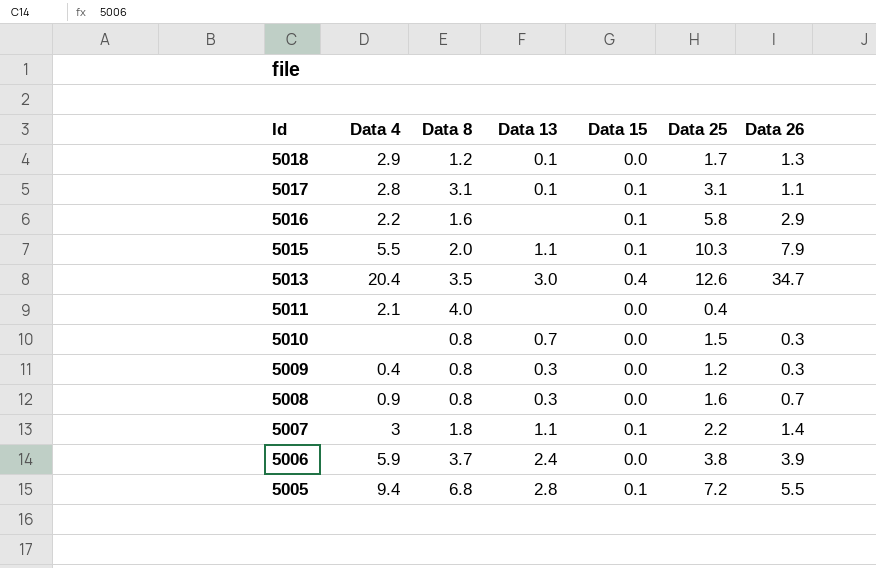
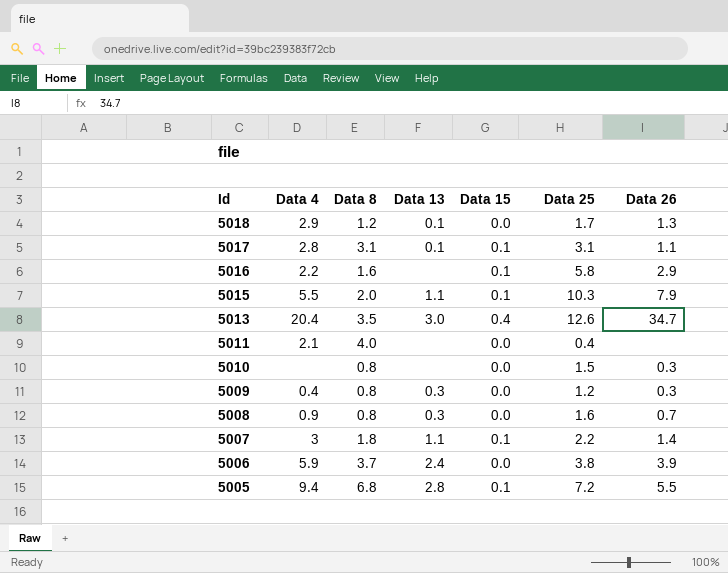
5010 | Data 13: 0.7 -> none

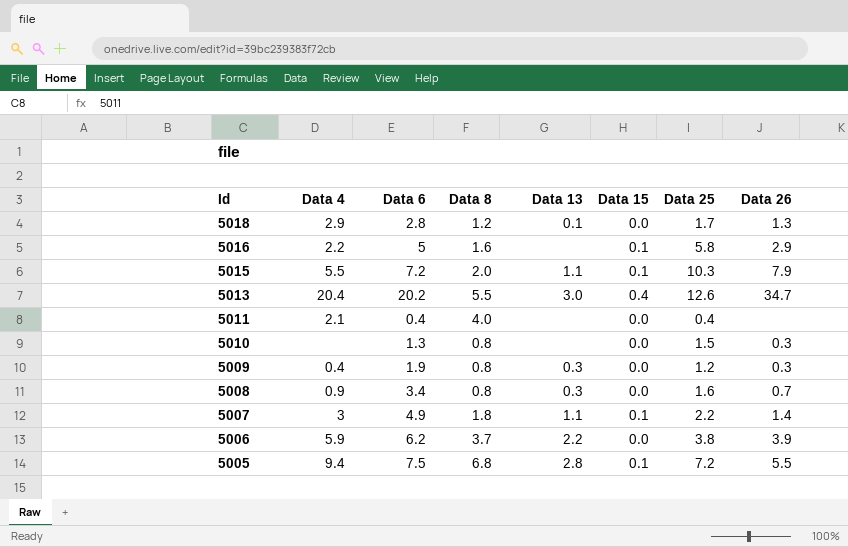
column Data 6 | position: none -> 3
row 5017: 2.8 | 3.1 | 0.1 | 0.1 | 3.1 | 1.1 -> none
5013 | Data 8: 3.5 -> 5.5
5006 | Data 13: 2.4 -> 2.2

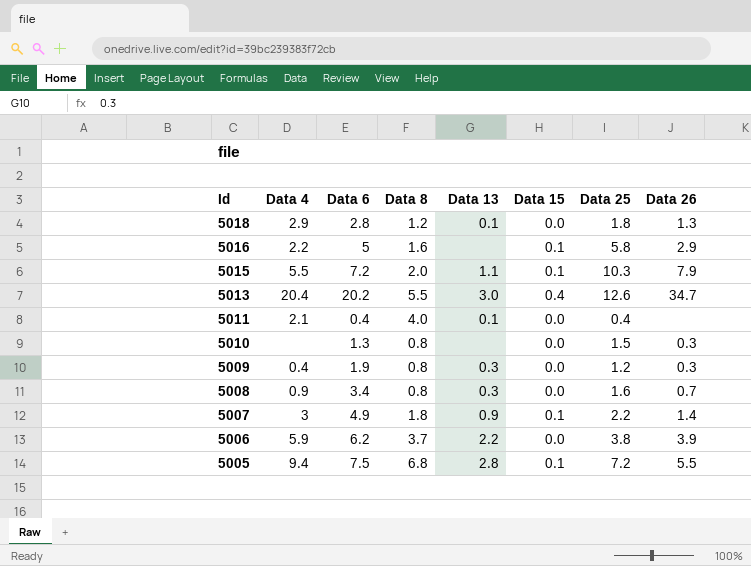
5018 | Data 25: 1.7 -> 1.8
5011 | Data 13: none -> 0.1
5007 | Data 13: 1.1 -> 0.9

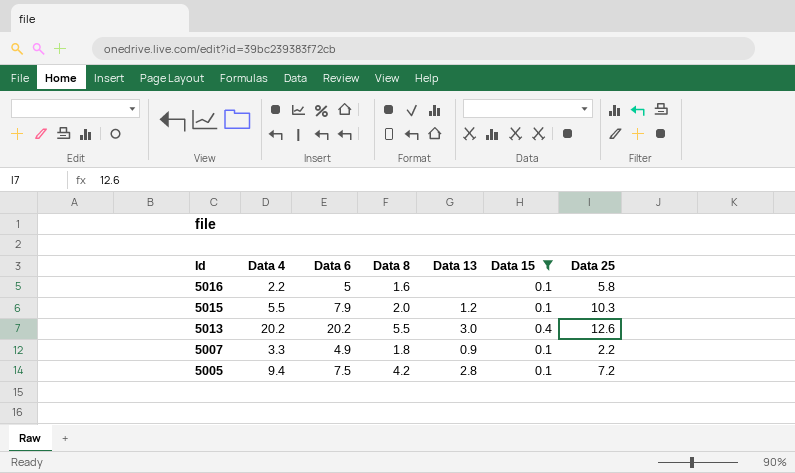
filter: none -> Data 15 != 0.0
column Data 26 | position: 8 -> none
5015 | Data 6: 7.2 -> 7.9
5015 | Data 13: 1.1 -> 1.2
5013 | Data 4: 20.4 -> 20.2
5007 | Data 4: 3 -> 3.3
5005 | Data 8: 6.8 -> 4.2

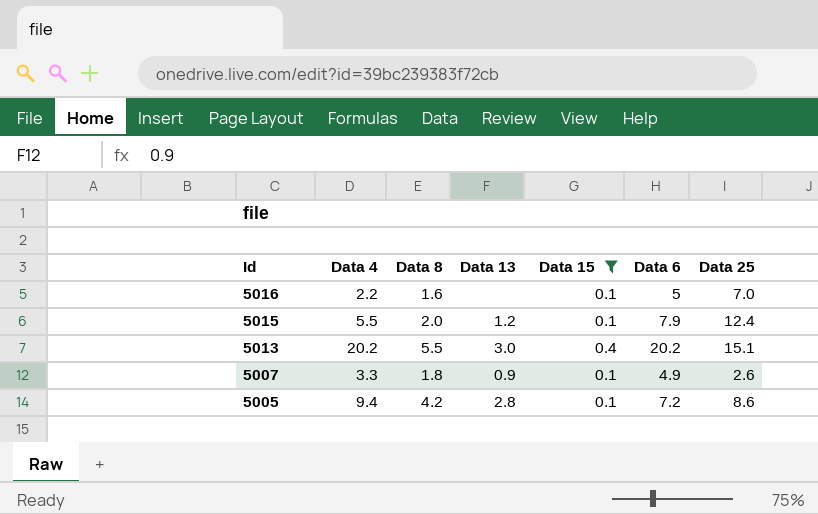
column Data 6 | position: 3 -> 6
5016 | Data 25: 5.8 -> 7.0
5015 | Data 25: 10.3 -> 12.4
5013 | Data 25: 12.6 -> 15.1
5007 | Data 25: 2.2 -> 2.6
5005 | Data 6: 7.5 -> 7.2
5005 | Data 25: 7.2 -> 8.6

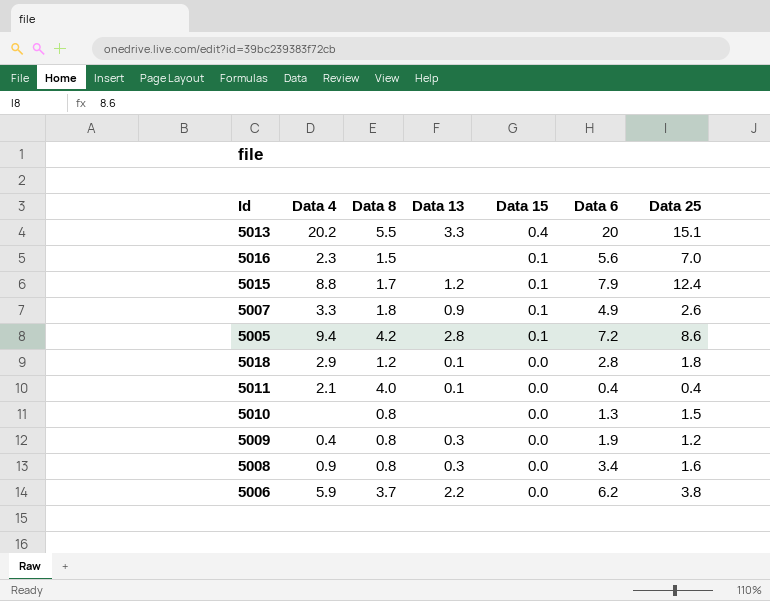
filter: Data 15 != 0.0 -> none
row order: Id descending -> Data 15 descending
5013 | Data 13: 3.0 -> 3.3
5013 | Data 6: 20.2 -> 20
5016 | Data 4: 2.2 -> 2.3
5016 | Data 8: 1.6 -> 1.5
5016 | Data 6: 5 -> 5.6
5015 | Data 4: 5.5 -> 8.8
5015 | Data 8: 2.0 -> 1.7

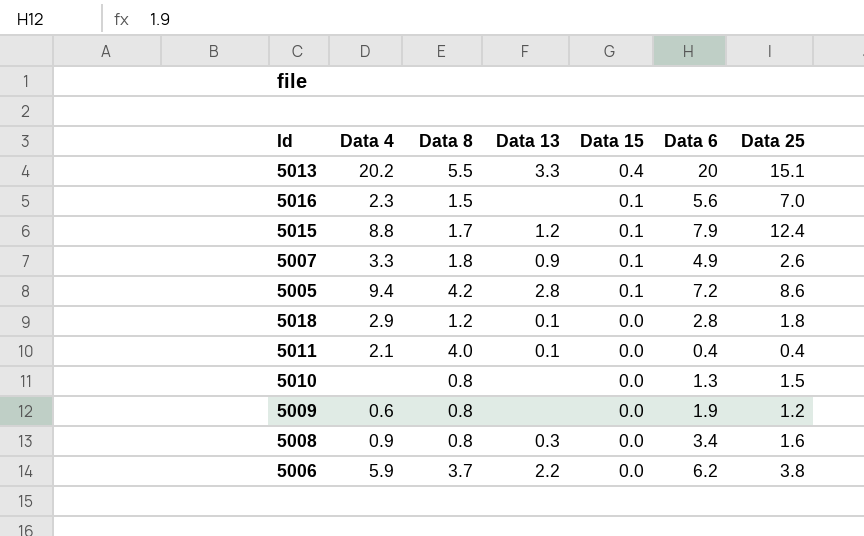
5009 | Data 4: 0.4 -> 0.6
5009 | Data 13: 0.3 -> none

